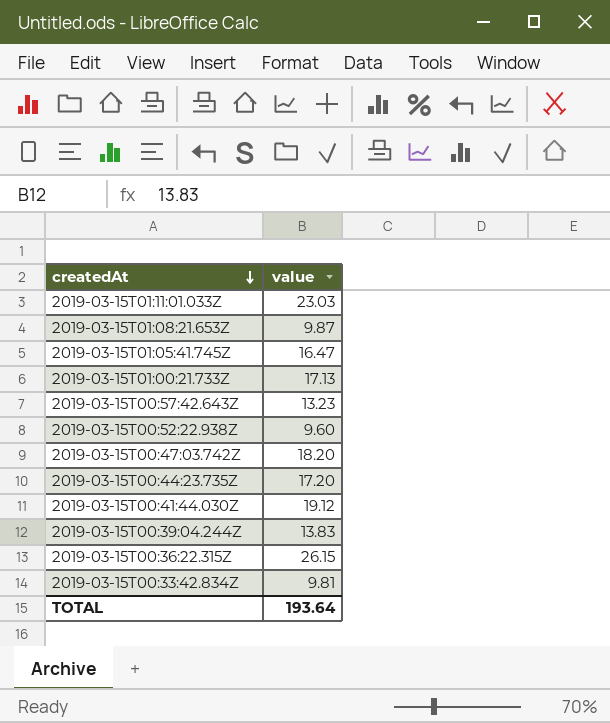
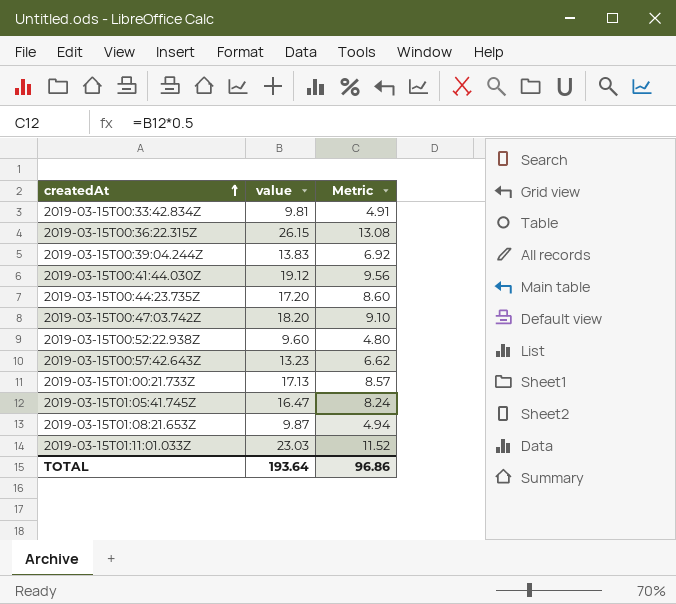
row order: createdAt descending -> createdAt ascending
column Metric | formula: none -> [value] * 0.5

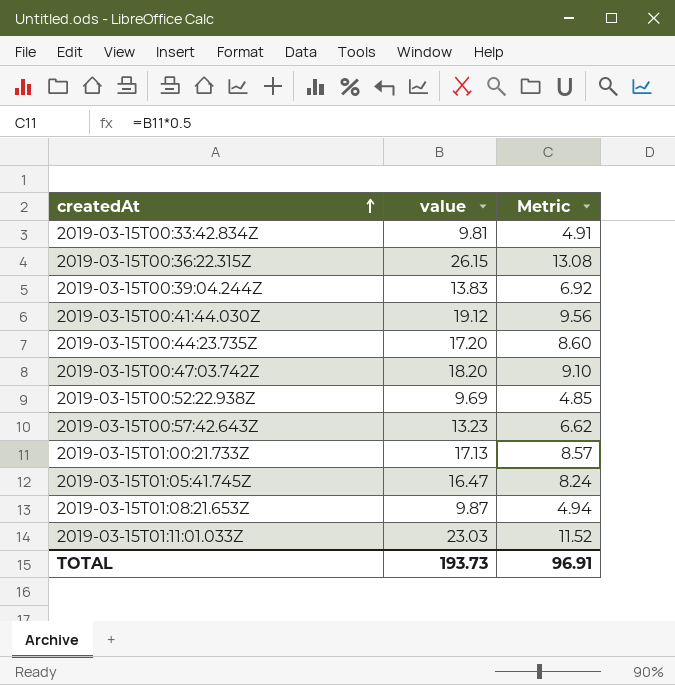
2019-03-15T00:52:22.938Z | value: 9.60 -> 9.69
2019-03-15T00:52:22.938Z | Metric: 4.80 -> 4.85
TOTAL | value: 193.64 -> 193.73
TOTAL | Metric: 96.86 -> 96.91

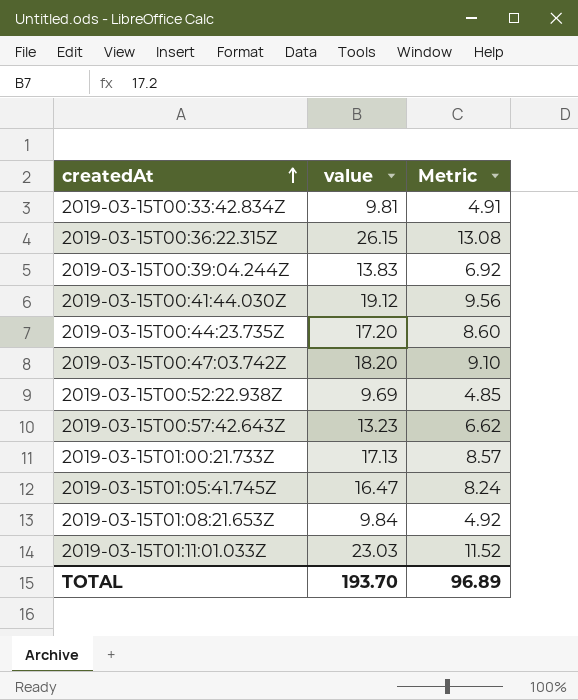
2019-03-15T01:08:21.653Z | value: 9.87 -> 9.84
2019-03-15T01:08:21.653Z | Metric: 4.94 -> 4.92
TOTAL | value: 193.73 -> 193.70
TOTAL | Metric: 96.91 -> 96.89

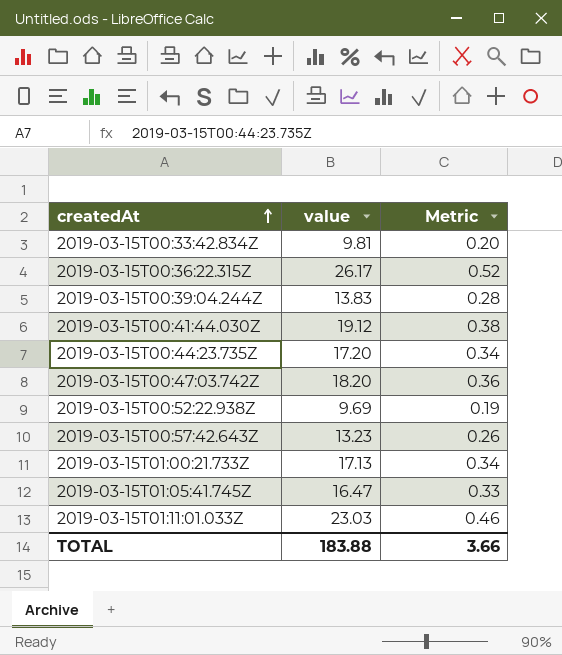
column Metric | formula: [value] * 0.5 -> [value] * 0.02
row 2019-03-15T01:08:21.653Z: 9.84 | 4.92 -> none
2019-03-15T00:36:22.315Z | value: 26.15 -> 26.17
TOTAL | value: 193.70 -> 183.88
TOTAL | Metric: 96.89 -> 3.66

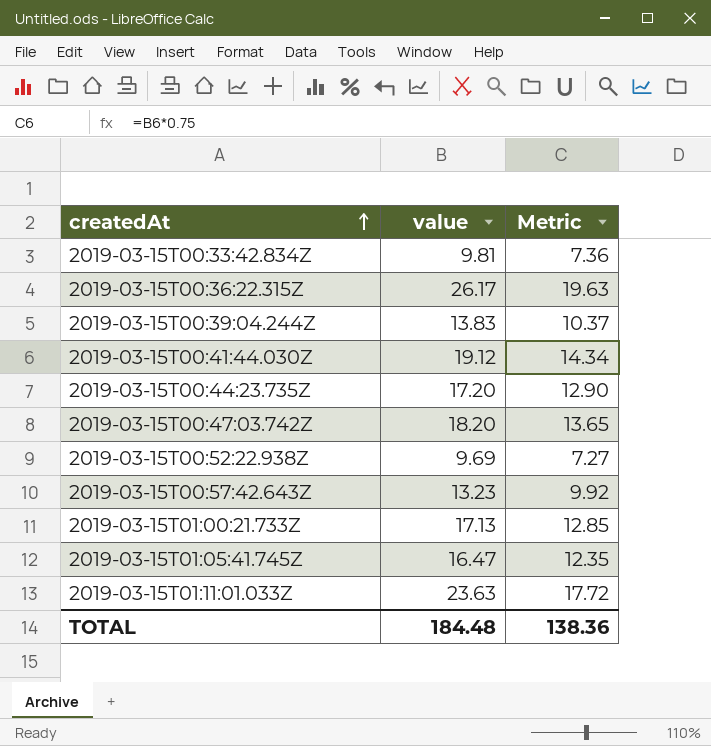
column Metric | formula: [value] * 0.02 -> [value] * 0.75
2019-03-15T01:11:01.033Z | value: 23.03 -> 23.63
TOTAL | value: 183.88 -> 184.48
TOTAL | Metric: 3.66 -> 138.36

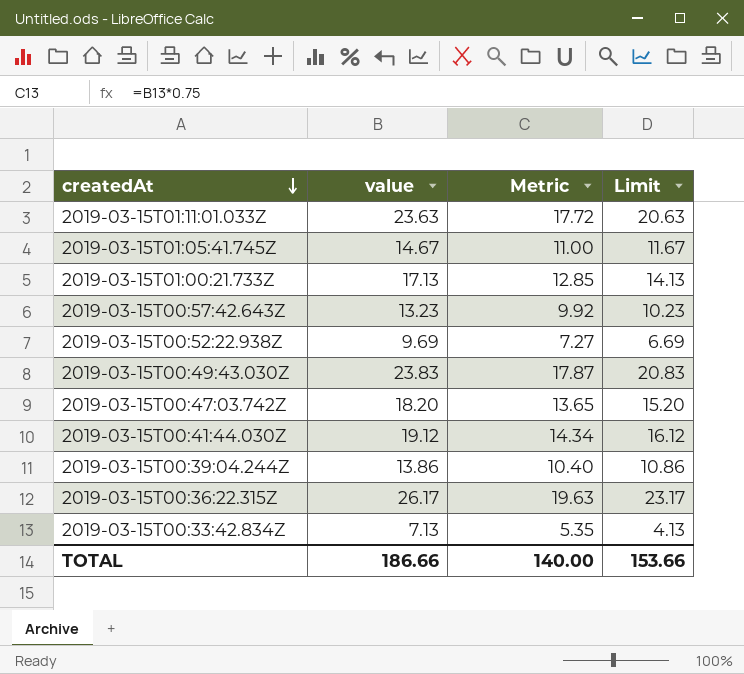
row order: createdAt ascending -> createdAt descending
column Limit | formula: none -> [value] - 3
row 2019-03-15T00:44:23.735Z: 17.20 | 12.90 -> none
2019-03-15T01:05:41.745Z | value: 16.47 -> 14.67
2019-03-15T01:05:41.745Z | Metric: 12.35 -> 11.00
row 2019-03-15T00:49:43.030Z: none -> 23.83 | 17.87 | 20.83
2019-03-15T00:39:04.244Z | value: 13.83 -> 13.86
2019-03-15T00:39:04.244Z | Metric: 10.37 -> 10.40
2019-03-15T00:33:42.834Z | value: 9.81 -> 7.13
2019-03-15T00:33:42.834Z | Metric: 7.36 -> 5.35
TOTAL | value: 184.48 -> 186.66
TOTAL | Metric: 138.36 -> 140.00

